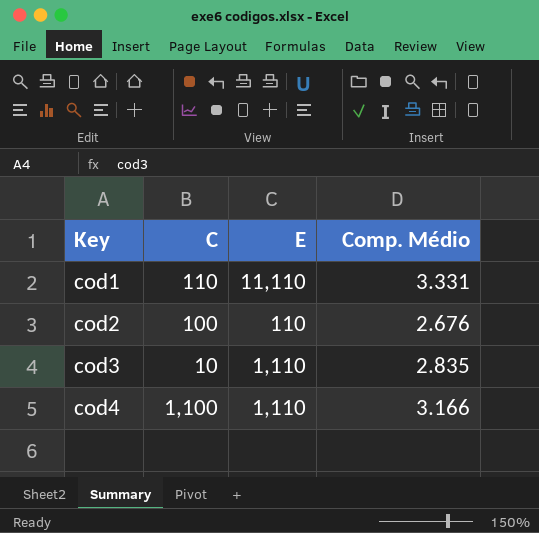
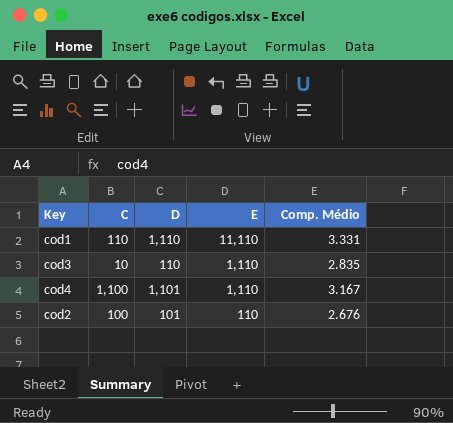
row order: Key ascending -> E descending
column D | position: none -> 3
cod4 | Comp. Médio: 3.166 -> 3.167

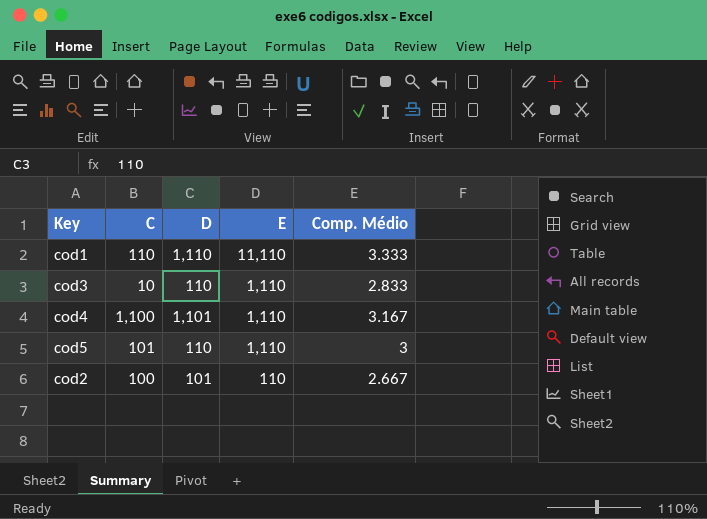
cod1 | Comp. Médio: 3.331 -> 3.333
cod3 | Comp. Médio: 2.835 -> 2.833
row cod5: none -> 101 | 110 | 1,110 | 3
cod2 | Comp. Médio: 2.676 -> 2.667

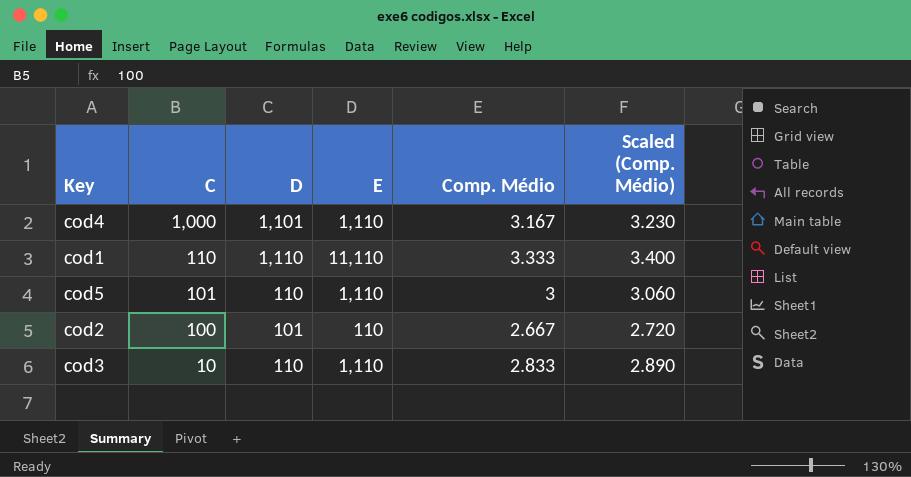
row order: E descending -> C descending
column Scaled (Comp. Médio) | formula: none -> [Comp. Médio] * 1.02
cod4 | C: 1,100 -> 1,000

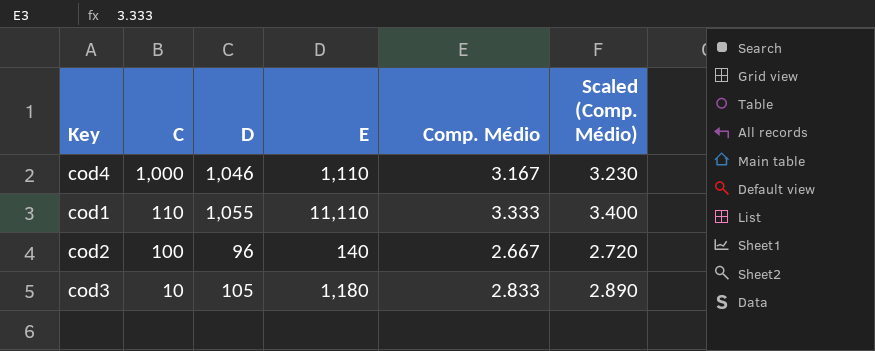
row cod5: 101 | 110 | 1,110 | 3 | 3.060 -> none
cod4 | D: 1,101 -> 1,046
cod1 | D: 1,110 -> 1,055
cod2 | D: 101 -> 96
cod2 | E: 110 -> 140
cod3 | D: 110 -> 105
cod3 | E: 1,110 -> 1,180

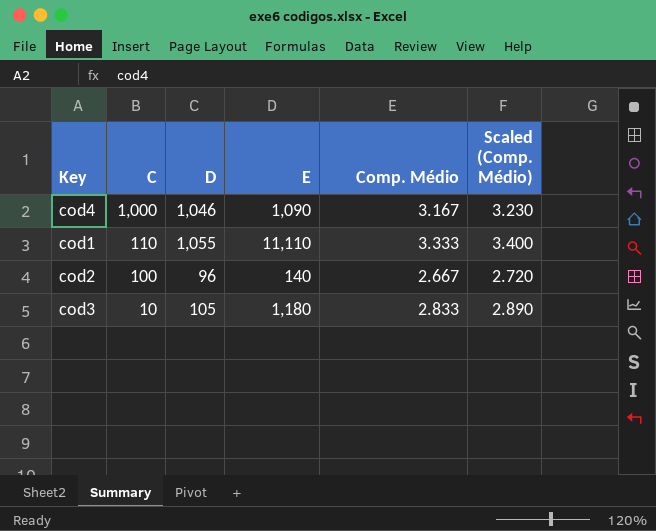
cod4 | E: 1,110 -> 1,090

